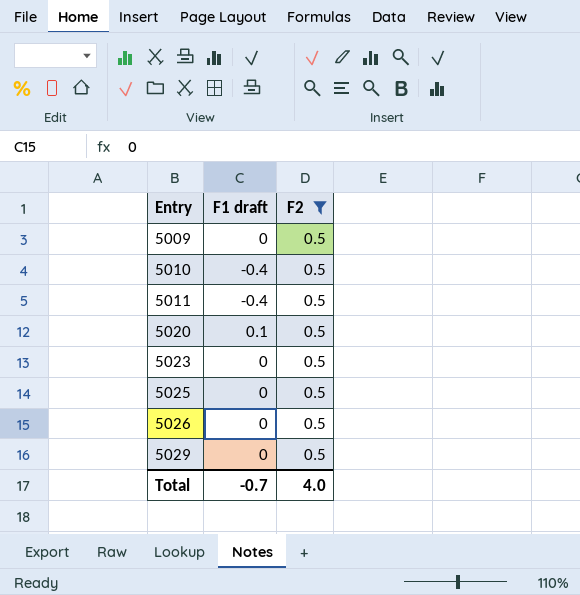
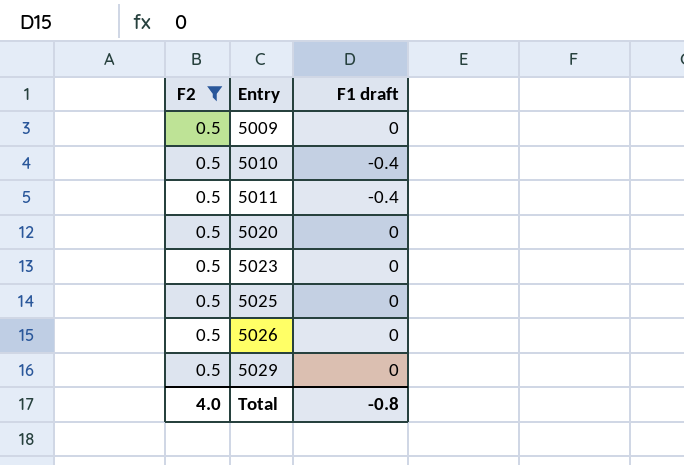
column F2 | position: 3 -> 1
5020 | F1 draft: 0.1 -> 0
Total | F1 draft: -0.7 -> -0.8

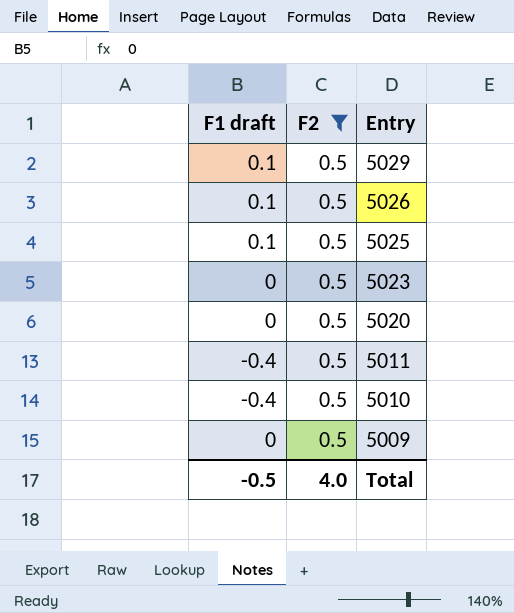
row order: Entry ascending -> Entry descending
column F1 draft | position: 3 -> 1
5029 | F1 draft: 0 -> 0.1
5026 | F1 draft: 0 -> 0.1
5025 | F1 draft: 0 -> 0.1
Total | F1 draft: -0.8 -> -0.5

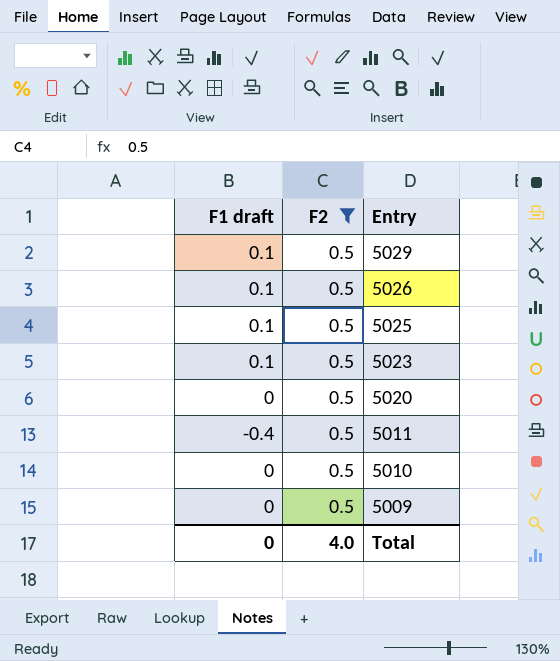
5023 | F1 draft: 0 -> 0.1
5010 | F1 draft: -0.4 -> 0
Total | F1 draft: -0.5 -> 0

